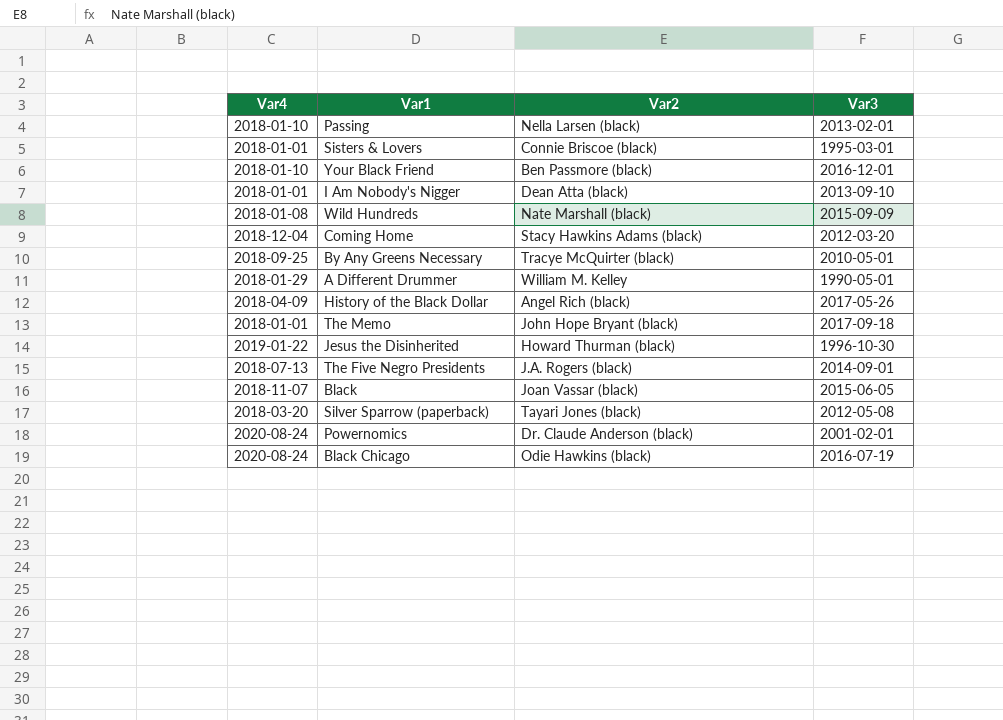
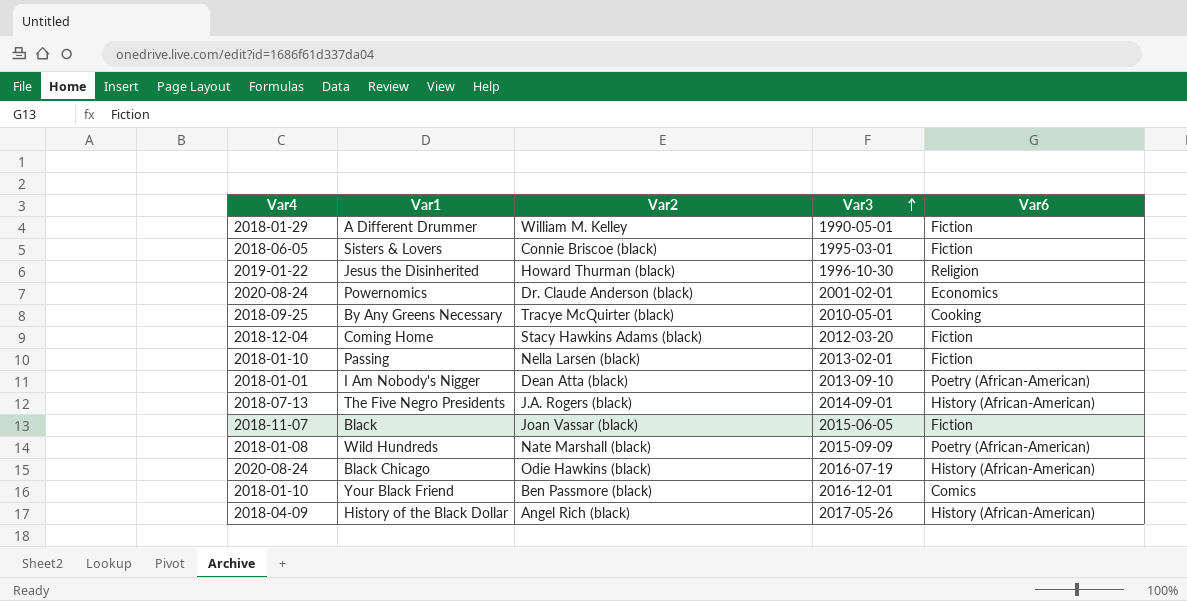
row order: none -> Var3 ascending
column Var6 | position: none -> 5
row The Memo: 2018-01-01 | John Hope Bryant (black) | 2017-09-18 -> none
row Silver Sparrow (paperback): 2018-03-20 | Tayari Jones (black) | 2012-05-08 -> none
Sisters & Lovers | Var4: 2018-01-01 -> 2018-06-05

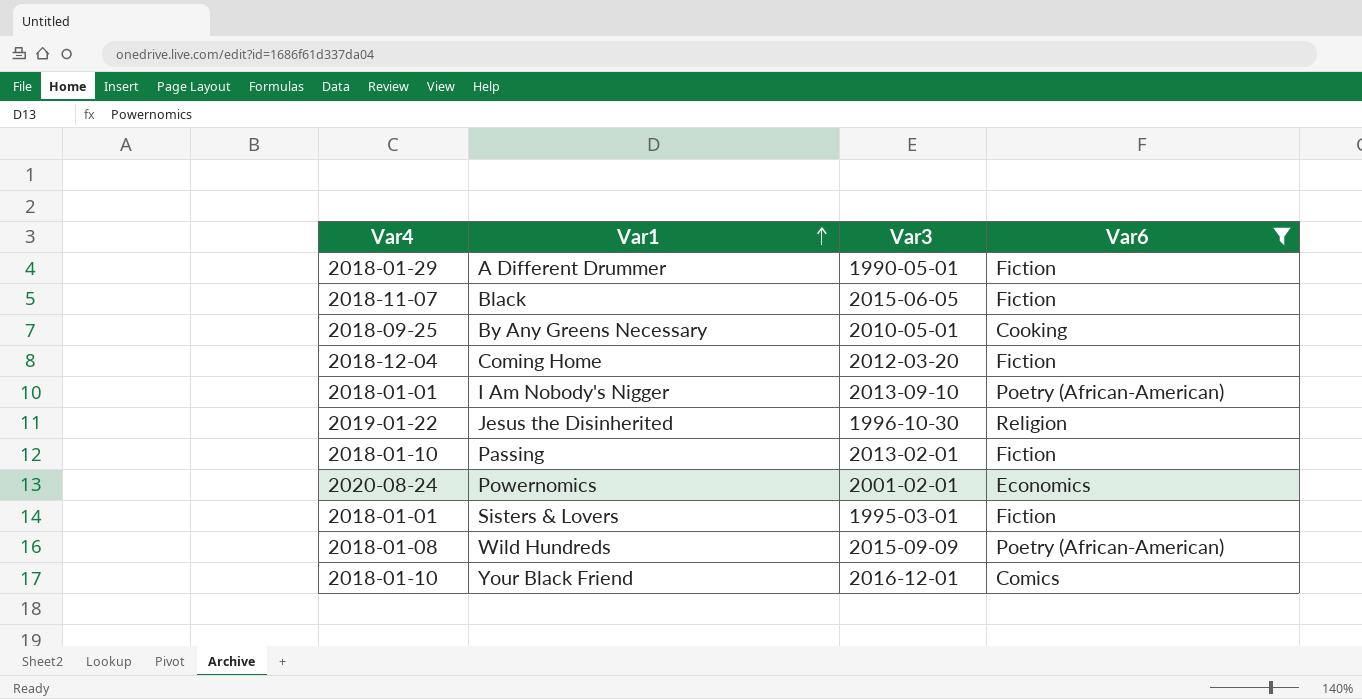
filter: none -> Var6 != History (African-American)
row order: Var3 ascending -> Var1 ascending
column Var2 | position: 3 -> none
Sisters & Lovers | Var4: 2018-06-05 -> 2018-01-01

